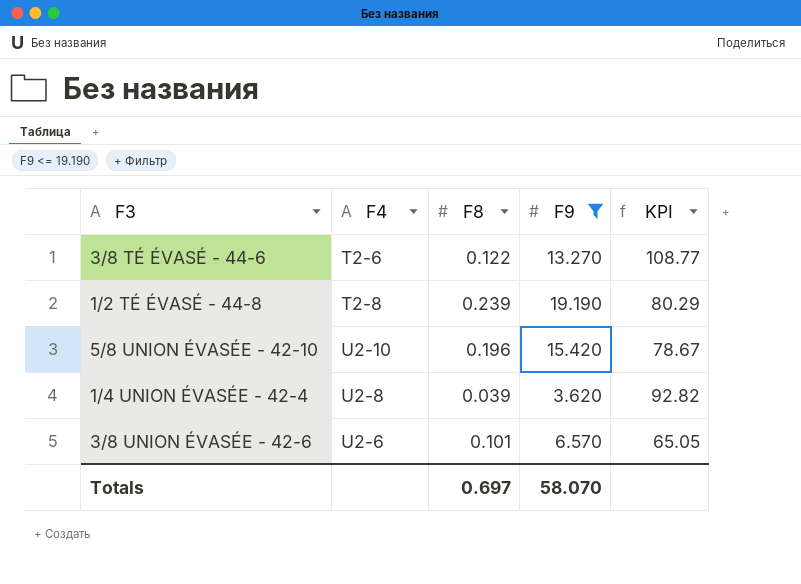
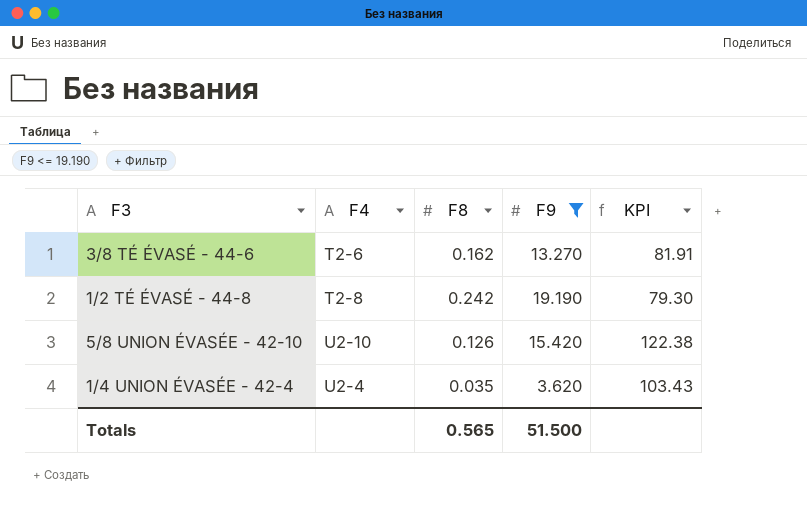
row 3/8 UNION ÉVASÉE - 42-6: U2-6 | 0.101 | 6.570 | 65.05 -> none
3/8 TÉ ÉVASÉ - 44-6 | F8: 0.122 -> 0.162
3/8 TÉ ÉVASÉ - 44-6 | KPI: 108.77 -> 81.91
1/2 TÉ ÉVASÉ - 44-8 | F8: 0.239 -> 0.242
1/2 TÉ ÉVASÉ - 44-8 | KPI: 80.29 -> 79.30
5/8 UNION ÉVASÉE - 42-10 | F8: 0.196 -> 0.126
5/8 UNION ÉVASÉE - 42-10 | KPI: 78.67 -> 122.38
1/4 UNION ÉVASÉE - 42-4 | F4: U2-8 -> U2-4
1/4 UNION ÉVASÉE - 42-4 | F8: 0.039 -> 0.035
1/4 UNION ÉVASÉE - 42-4 | KPI: 92.82 -> 103.43
Totals | F8: 0.697 -> 0.565
Totals | F9: 58.070 -> 51.500

